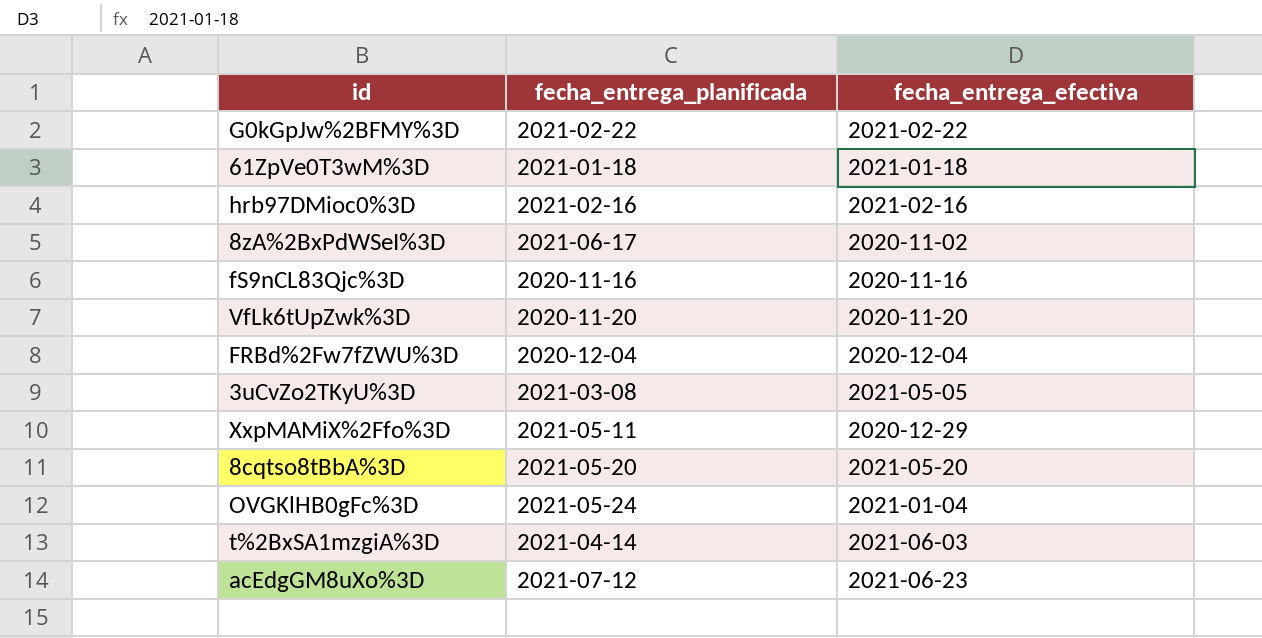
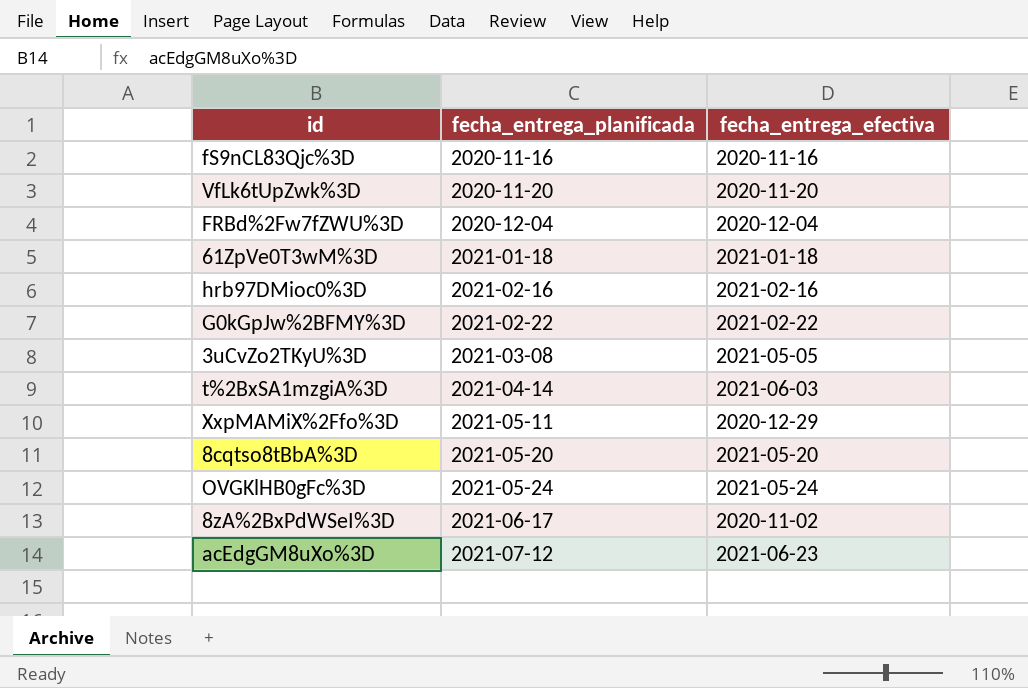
row order: none -> fecha_entrega_planificada ascending
OVGKlHB0gFc%3D | fecha_entrega_efectiva: 2021-01-04 -> 2021-05-24

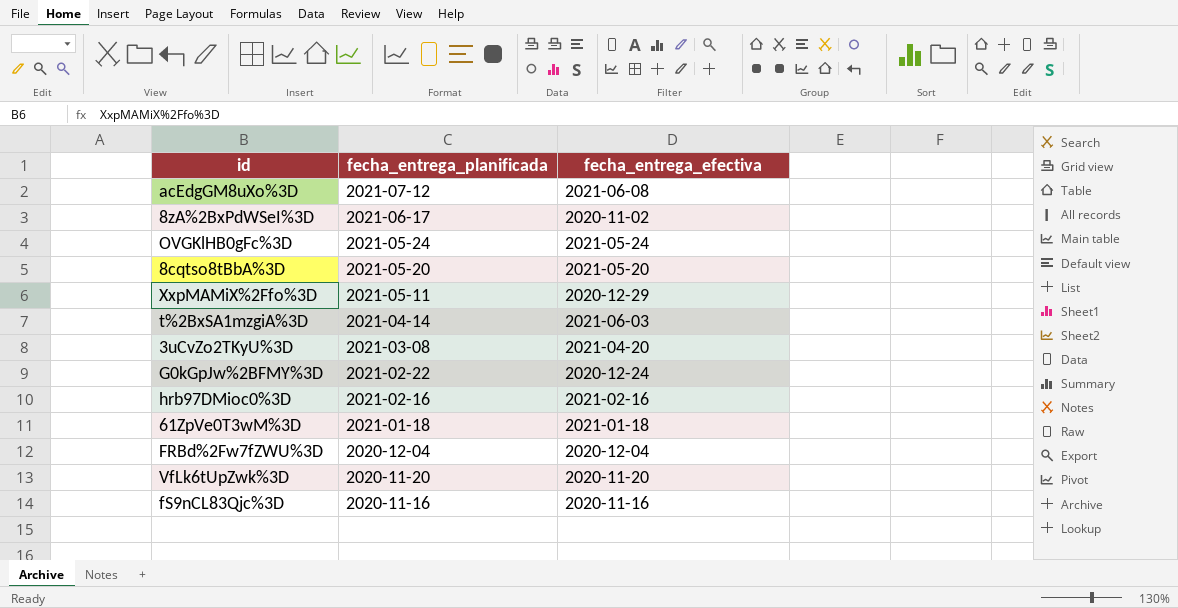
row order: fecha_entrega_planificada ascending -> fecha_entrega_planificada descending
acEdgGM8uXo%3D | fecha_entrega_efectiva: 2021-06-23 -> 2021-06-08
3uCvZo2TKyU%3D | fecha_entrega_efectiva: 2021-05-05 -> 2021-04-20
G0kGpJw%2BFMY%3D | fecha_entrega_efectiva: 2021-02-22 -> 2020-12-24

